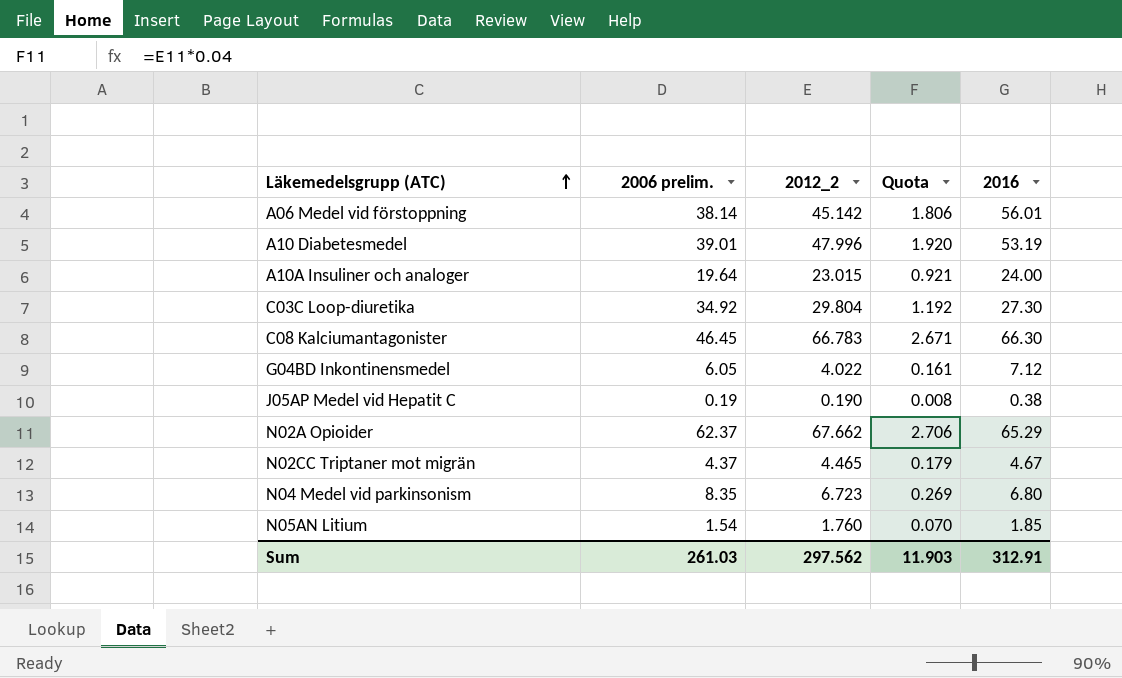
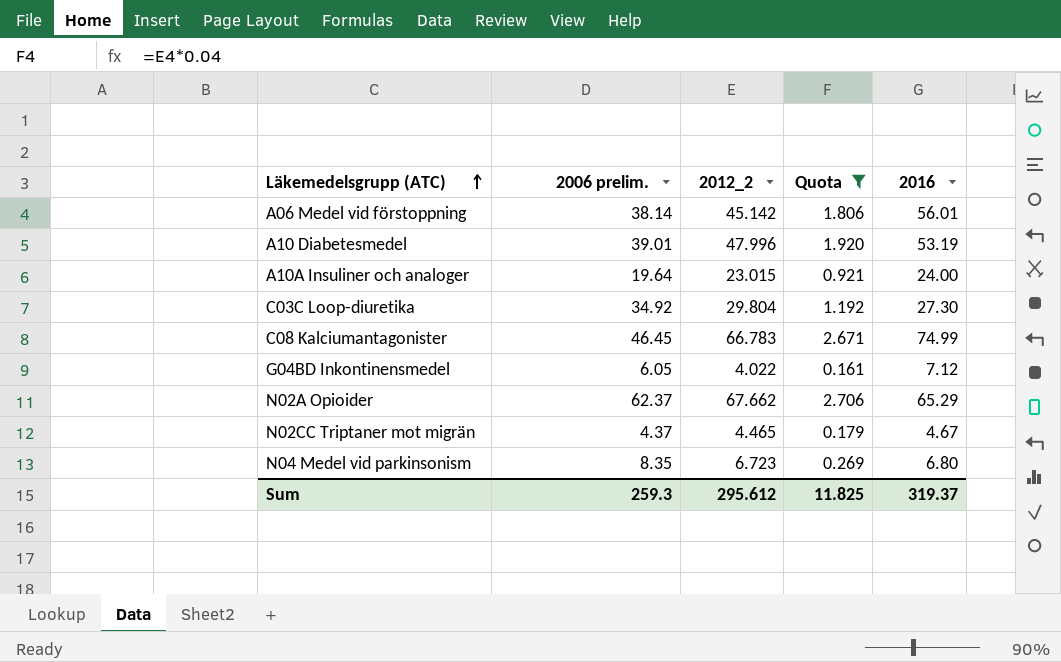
filter: none -> Quota >= 0.161
C08 Kalciumantagonister | 2016: 66.30 -> 74.99
Sum | 2006 prelim.: 261.03 -> 259.3
Sum | 2012_2: 297.562 -> 295.612
Sum | Quota: 11.903 -> 11.825
Sum | 2016: 312.91 -> 319.37

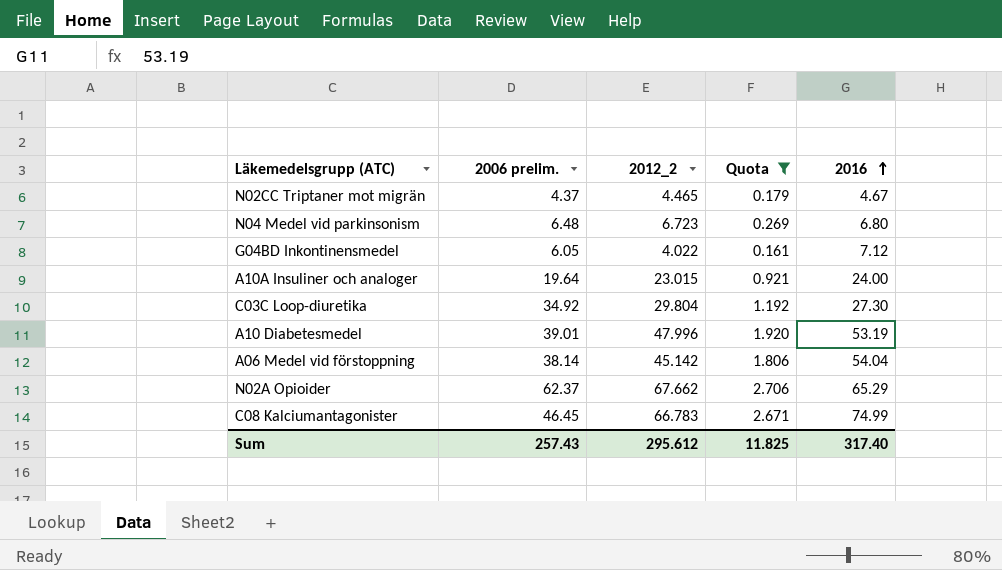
row order: Läkemedelsgrupp (ATC) ascending -> 2016 ascending
N04 Medel vid parkinsonism | 2006 prelim.: 8.35 -> 6.48
A06 Medel vid förstoppning | 2016: 56.01 -> 54.04
Sum | 2006 prelim.: 259.3 -> 257.43
Sum | 2016: 319.37 -> 317.40

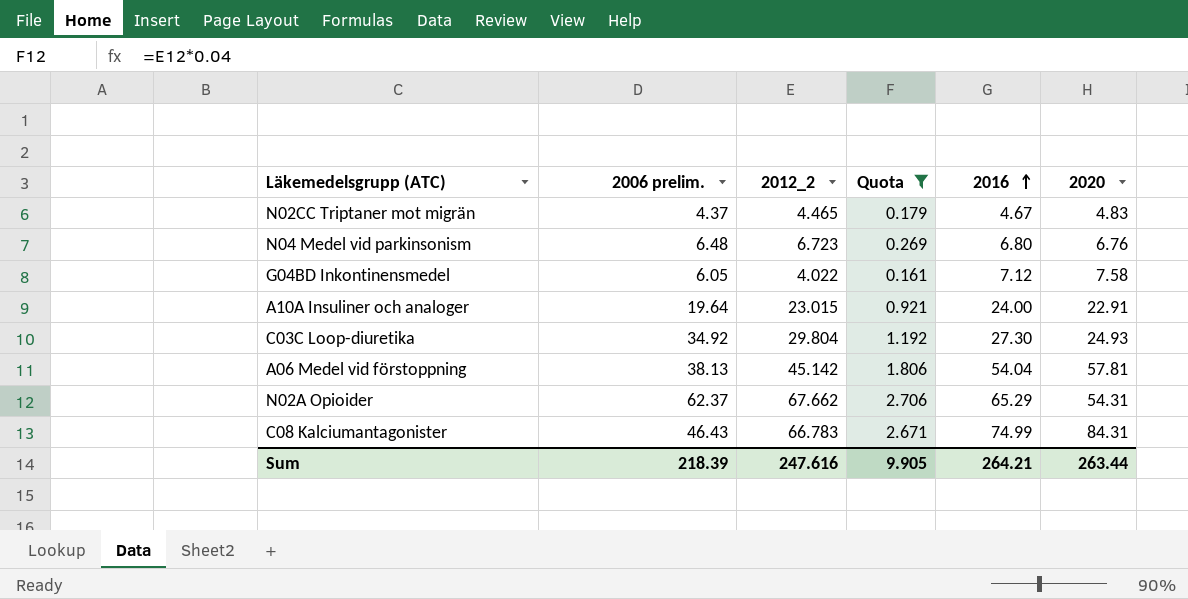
column 2020 | position: none -> 6
row A10 Diabetesmedel: 39.01 | 47.996 | 1.920 | 53.19 -> none
A06 Medel vid förstoppning | 2006 prelim.: 38.14 -> 38.13
C08 Kalciumantagonister | 2006 prelim.: 46.45 -> 46.43
Sum | 2006 prelim.: 257.43 -> 218.39
Sum | 2012_2: 295.612 -> 247.616
Sum | Quota: 11.825 -> 9.905
Sum | 2016: 317.40 -> 264.21

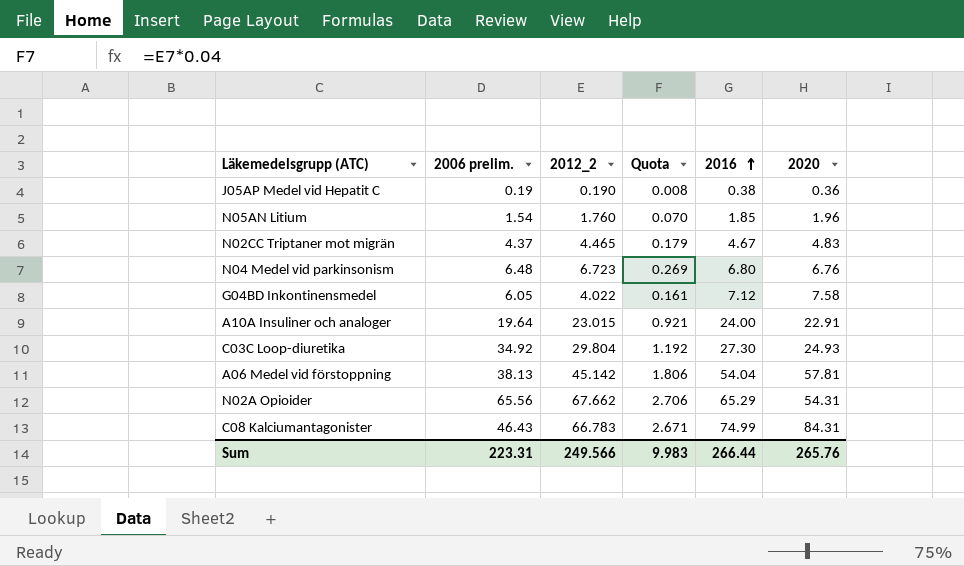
filter: Quota >= 0.161 -> none
N02A Opioider | 2006 prelim.: 62.37 -> 65.56
Sum | 2006 prelim.: 218.39 -> 223.31
Sum | 2012_2: 247.616 -> 249.566
Sum | Quota: 9.905 -> 9.983
Sum | 2016: 264.21 -> 266.44
Sum | 2020: 263.44 -> 265.76

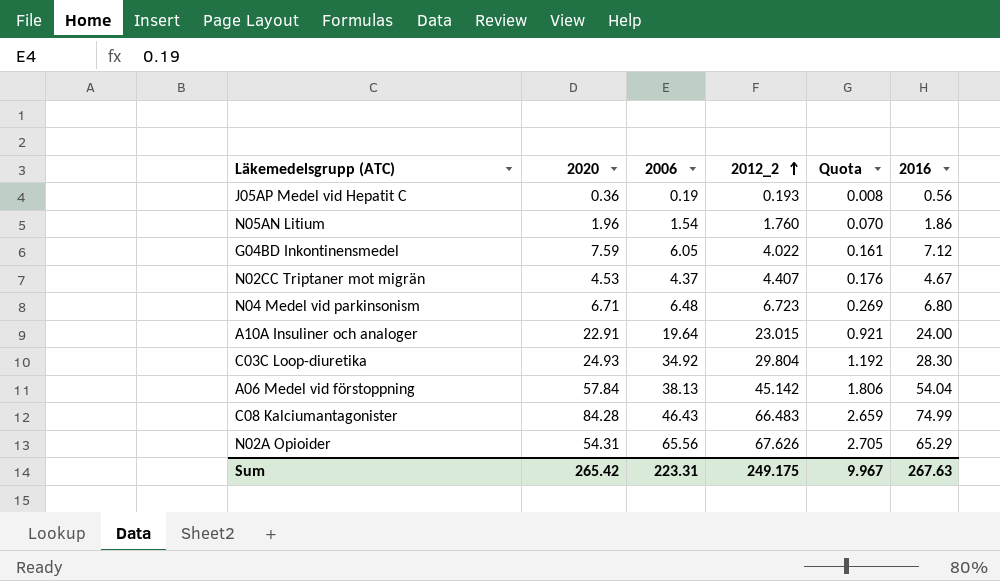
row order: 2016 ascending -> 2012_2 ascending
column 2020 | position: 6 -> 2
column name: 2006 prelim. -> 2006
J05AP Medel vid Hepatit C | 2012_2: 0.190 -> 0.193
J05AP Medel vid Hepatit C | 2016: 0.38 -> 0.56
N05AN Litium | 2016: 1.85 -> 1.86
G04BD Inkontinensmedel | 2020: 7.58 -> 7.59
N02CC Triptaner mot migrän | 2020: 4.83 -> 4.53
N02CC Triptaner mot migrän | 2012_2: 4.465 -> 4.407
N02CC Triptaner mot migrän | Quota: 0.179 -> 0.176
N04 Medel vid parkinsonism | 2020: 6.76 -> 6.71
C03C Loop-diuretika | 2016: 27.30 -> 28.30
A06 Medel vid förstoppning | 2020: 57.81 -> 57.84
C08 Kalciumantagonister | 2020: 84.31 -> 84.28
C08 Kalciumantagonister | 2012_2: 66.783 -> 66.483
C08 Kalciumantagonister | Quota: 2.671 -> 2.659
N02A Opioider | 2012_2: 67.662 -> 67.626
N02A Opioider | Quota: 2.706 -> 2.705
Sum | 2020: 265.76 -> 265.42
Sum | 2012_2: 249.566 -> 249.175
Sum | Quota: 9.983 -> 9.967
Sum | 2016: 266.44 -> 267.63

